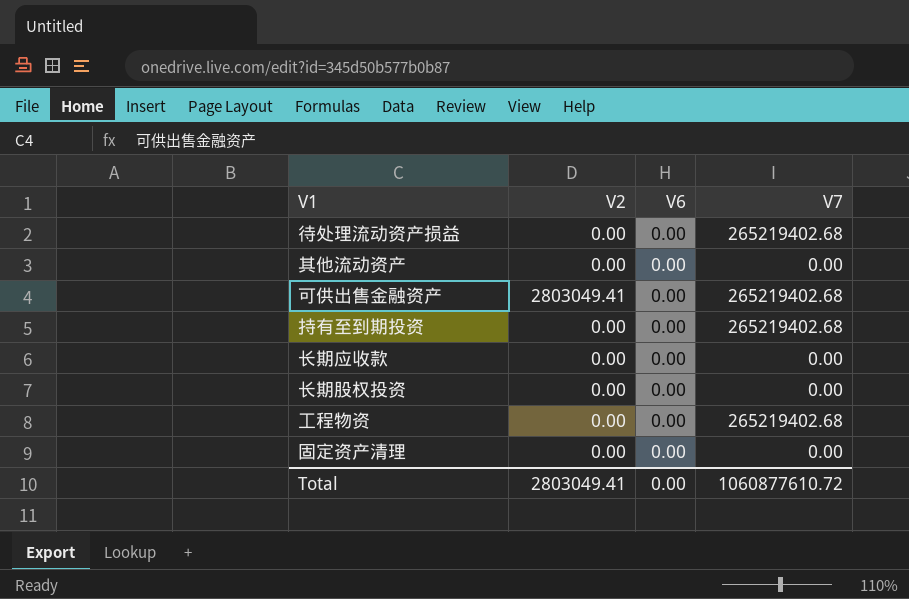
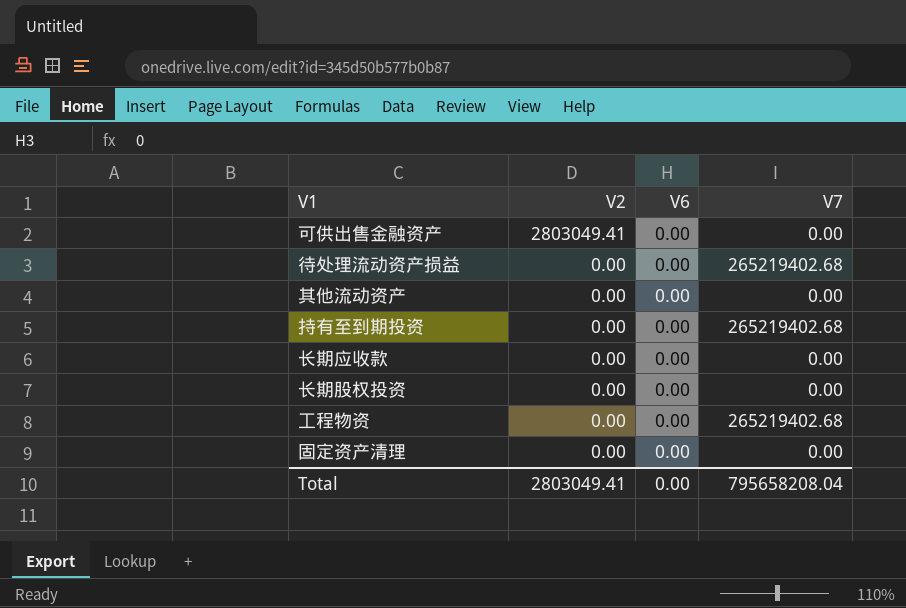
row order: none -> V2 descending
可供出售金融资产 | V7: 265219402.68 -> 0.00
Total | V7: 1060877610.72 -> 795658208.04

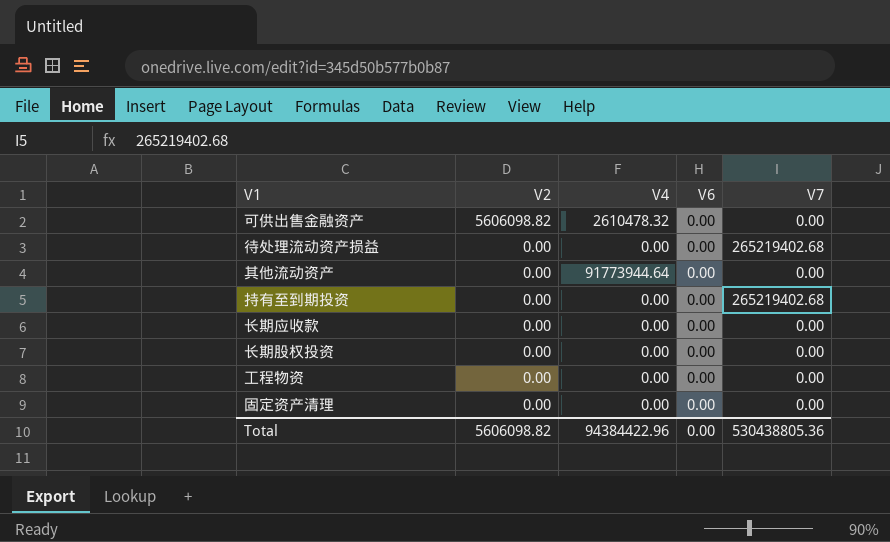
column V4 | position: none -> 3
可供出售金融资产 | V2: 2803049.41 -> 5606098.82
工程物资 | V7: 265219402.68 -> 0.00
Total | V2: 2803049.41 -> 5606098.82
Total | V7: 795658208.04 -> 530438805.36

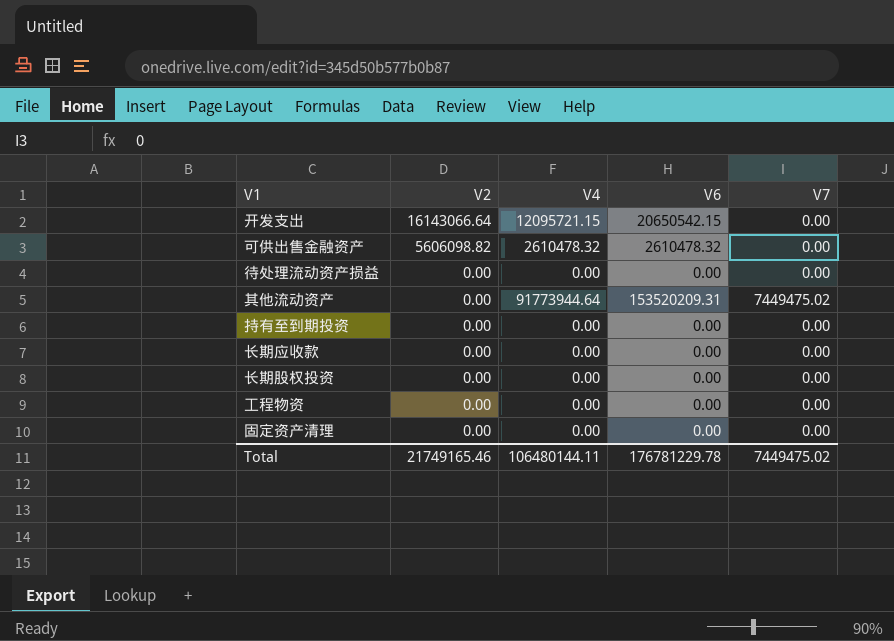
row 开发支出: none -> 16143066.64 | 12095721.15 | 20650542.15 | 0.00
可供出售金融资产 | V6: 0.00 -> 2610478.32
待处理流动资产损益 | V7: 265219402.68 -> 0.00
其他流动资产 | V6: 0.00 -> 153520209.31
其他流动资产 | V7: 0.00 -> 7449475.02
持有至到期投资 | V7: 265219402.68 -> 0.00
Total | V2: 5606098.82 -> 21749165.46
Total | V4: 94384422.96 -> 106480144.11
Total | V6: 0.00 -> 176781229.78
Total | V7: 530438805.36 -> 7449475.02

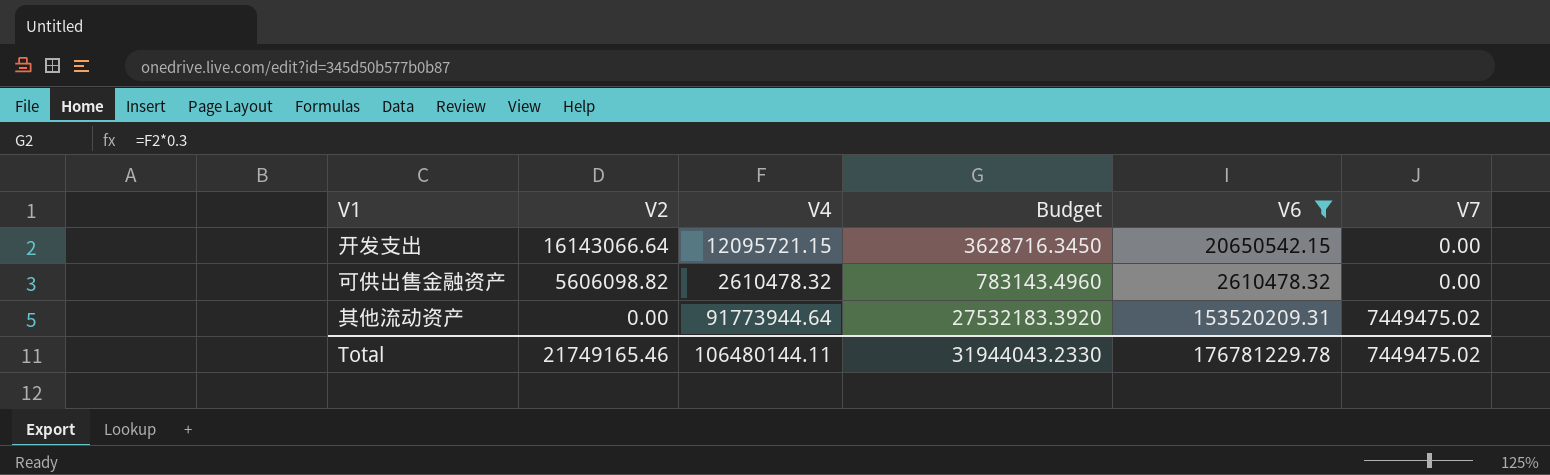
filter: none -> V6 != 0.00
column Budget | formula: none -> [V4] * 0.3

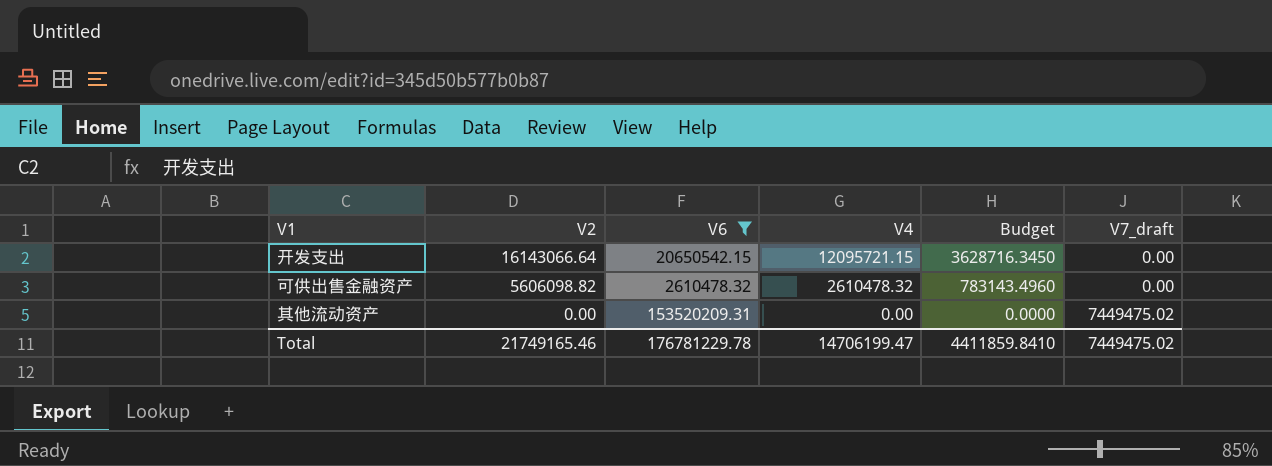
column V6 | position: 5 -> 3
column name: V7 -> V7_draft
其他流动资产 | V4: 91773944.64 -> 0.00
其他流动资产 | Budget: 27532183.3920 -> 0.0000
Total | V4: 106480144.11 -> 14706199.47
Total | Budget: 31944043.2330 -> 4411859.8410

